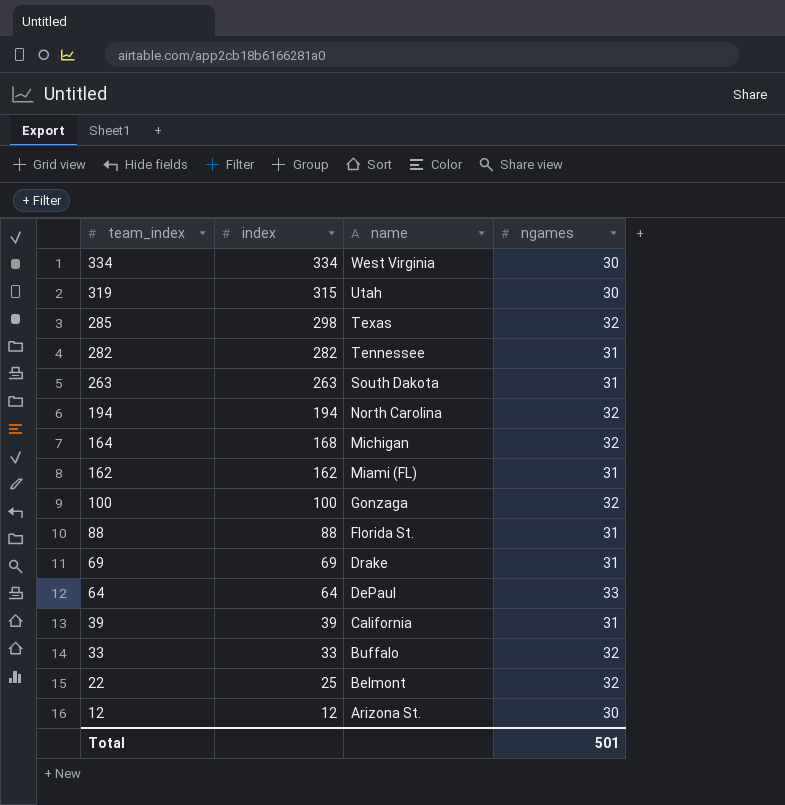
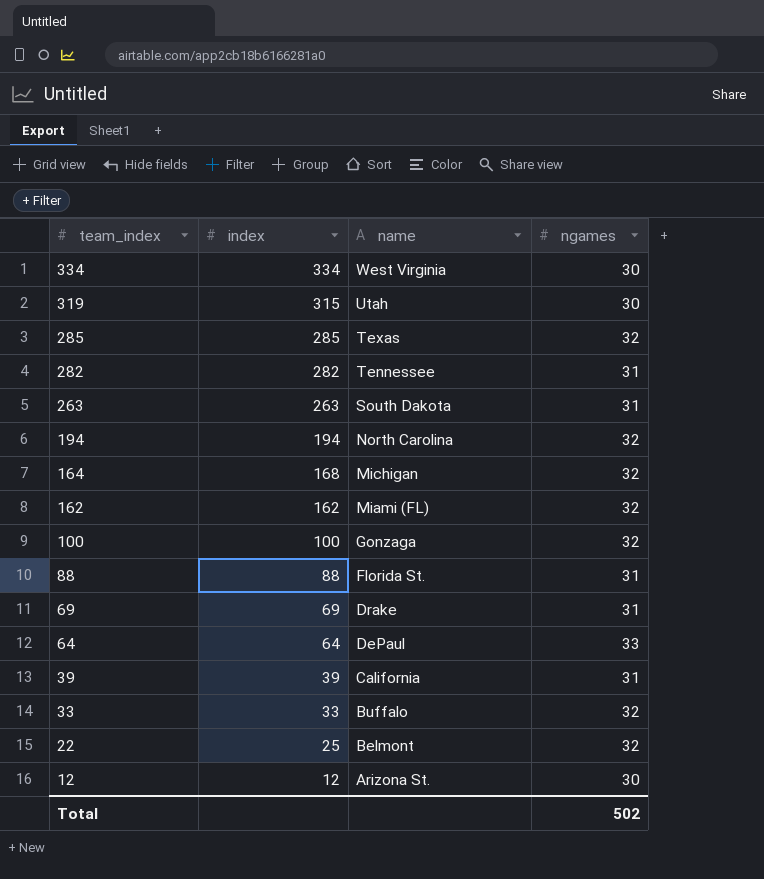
285 | index: 298 -> 285
162 | ngames: 31 -> 32
Total | ngames: 501 -> 502

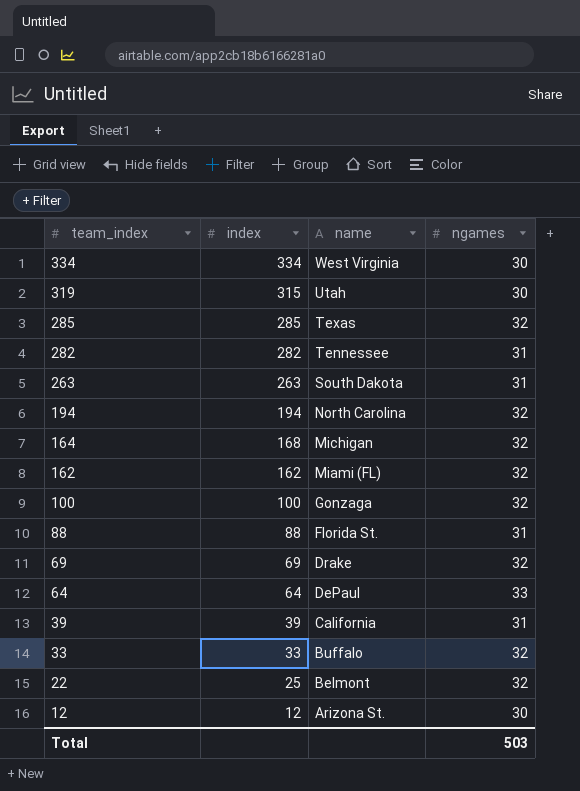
69 | ngames: 31 -> 32
Total | ngames: 502 -> 503

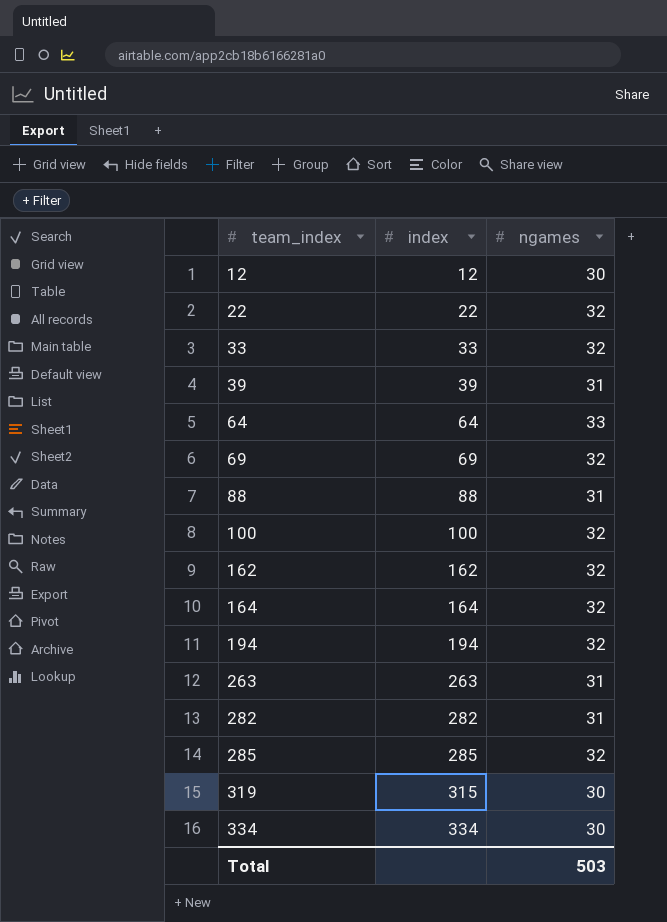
row order: team_index descending -> team_index ascending
column name | position: 3 -> none
22 | index: 25 -> 22
164 | index: 168 -> 164

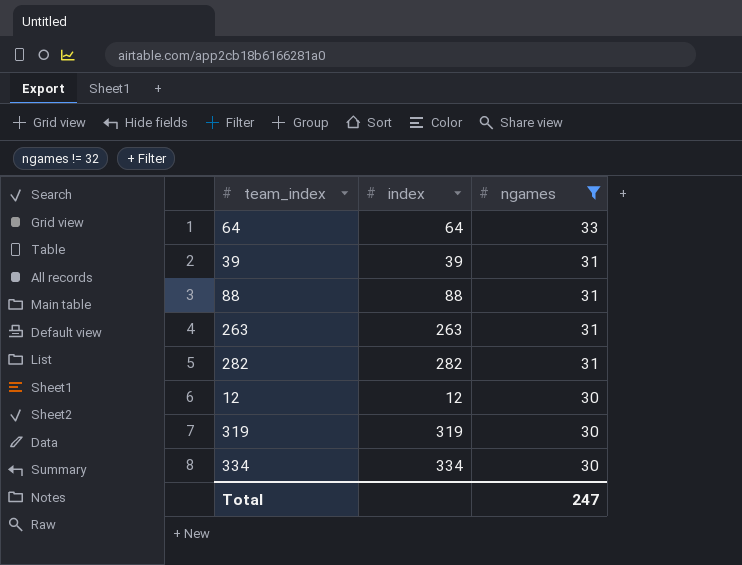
filter: none -> ngames != 32
row order: team_index ascending -> ngames descending
319 | index: 315 -> 319
Total | ngames: 503 -> 247

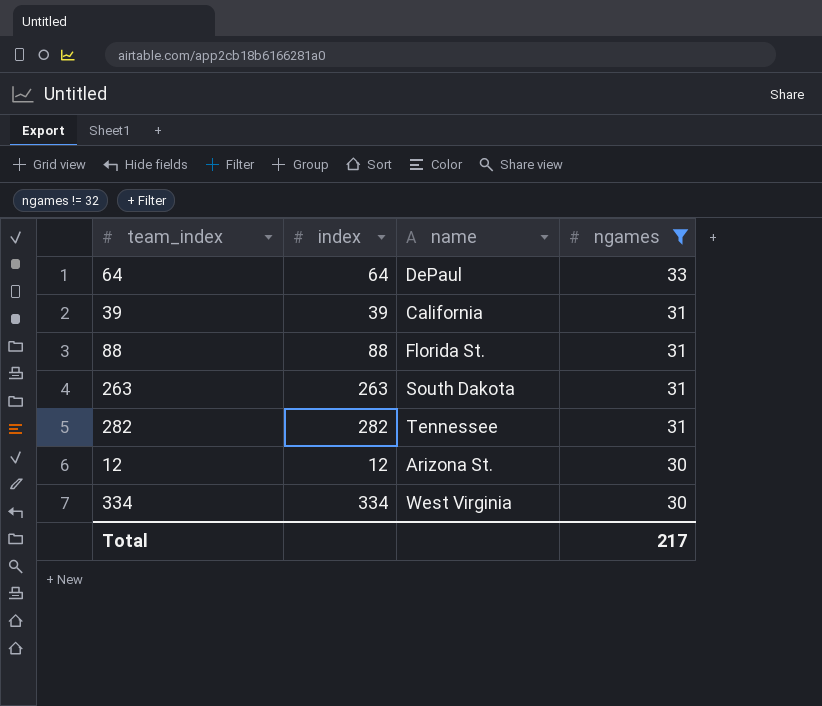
column name | position: none -> 3
row 319: 319 | 30 -> none
Total | ngames: 247 -> 217

